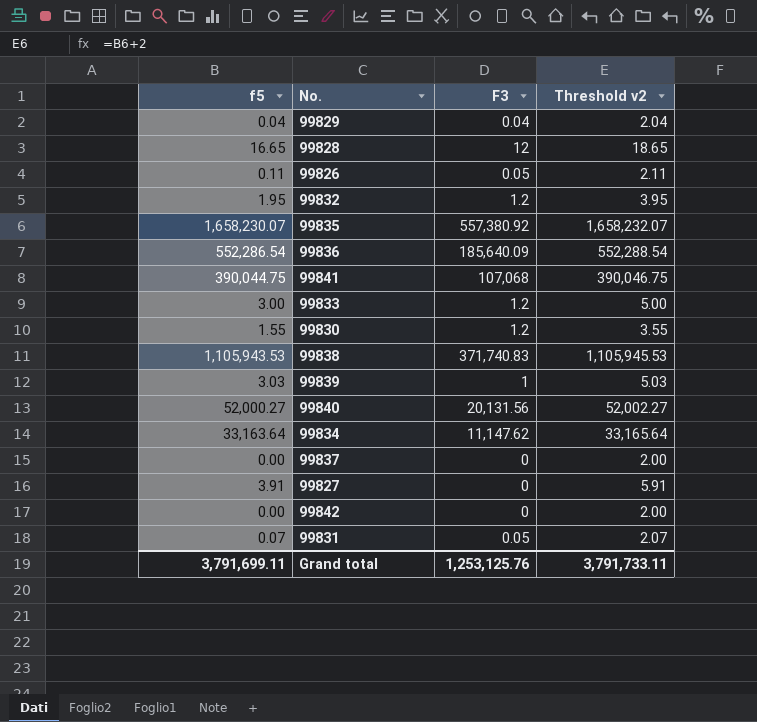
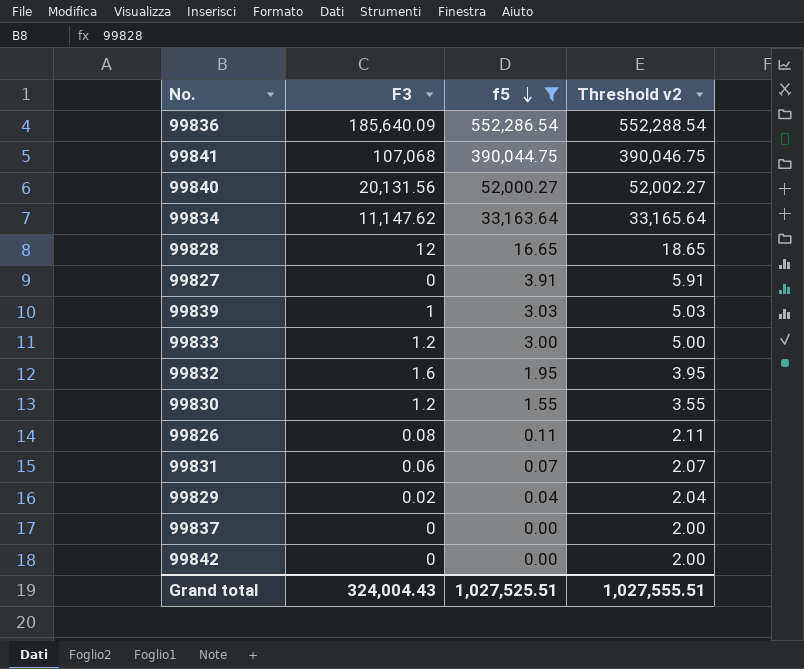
filter: none -> f5 <= 552,286.54
row order: none -> f5 descending
column f5 | position: 1 -> 3
99832 | F3: 1.2 -> 1.6
99826 | F3: 0.05 -> 0.08
99831 | F3: 0.05 -> 0.06
99829 | F3: 0.04 -> 0.02
Grand total | F3: 1,253,125.76 -> 324,004.43
Grand total | f5: 3,791,699.11 -> 1,027,525.51
Grand total | Threshold v2: 3,791,733.11 -> 1,027,555.51

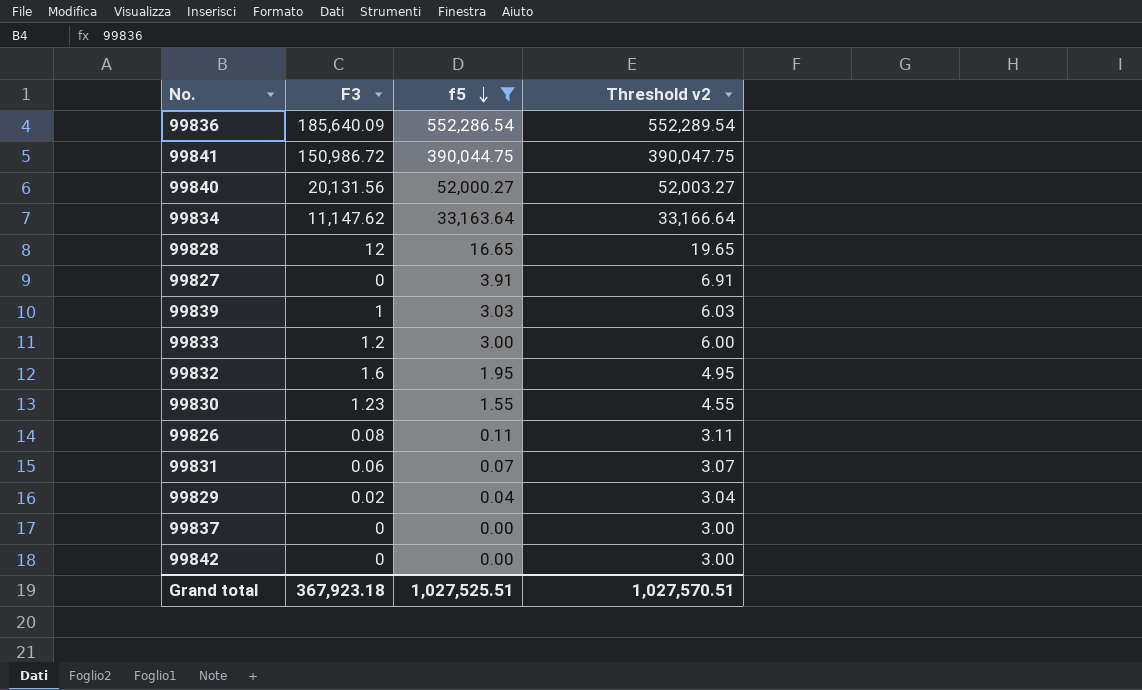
column Threshold v2 | formula: [f5] + 2 -> [f5] + 3
99841 | F3: 107,068 -> 150,986.72
99830 | F3: 1.2 -> 1.23
Grand total | F3: 324,004.43 -> 367,923.18
Grand total | Threshold v2: 1,027,555.51 -> 1,027,570.51

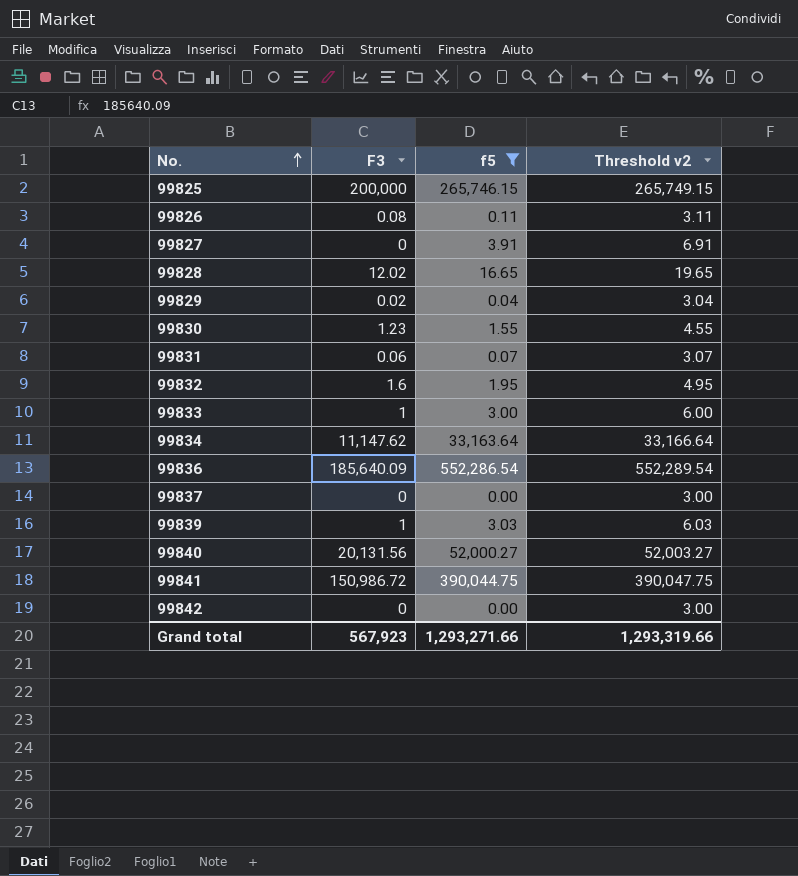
row order: f5 descending -> No. ascending
row 99825: none -> 200,000 | 265,746.15 | 265,749.15
99828 | F3: 12 -> 12.02
99833 | F3: 1.2 -> 1
Grand total | F3: 367,923.18 -> 567,923
Grand total | f5: 1,027,525.51 -> 1,293,271.66
Grand total | Threshold v2: 1,027,570.51 -> 1,293,319.66

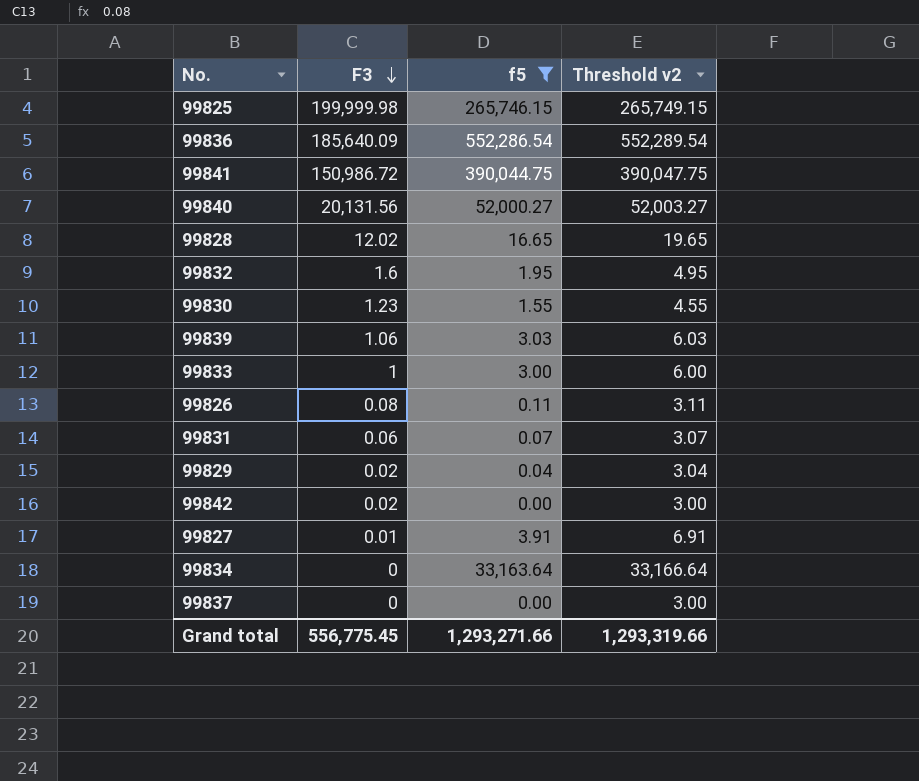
row order: No. ascending -> F3 descending
99825 | F3: 200,000 -> 199,999.98
99839 | F3: 1 -> 1.06
99842 | F3: 0 -> 0.02
99827 | F3: 0 -> 0.01
99834 | F3: 11,147.62 -> 0
Grand total | F3: 567,923 -> 556,775.45

